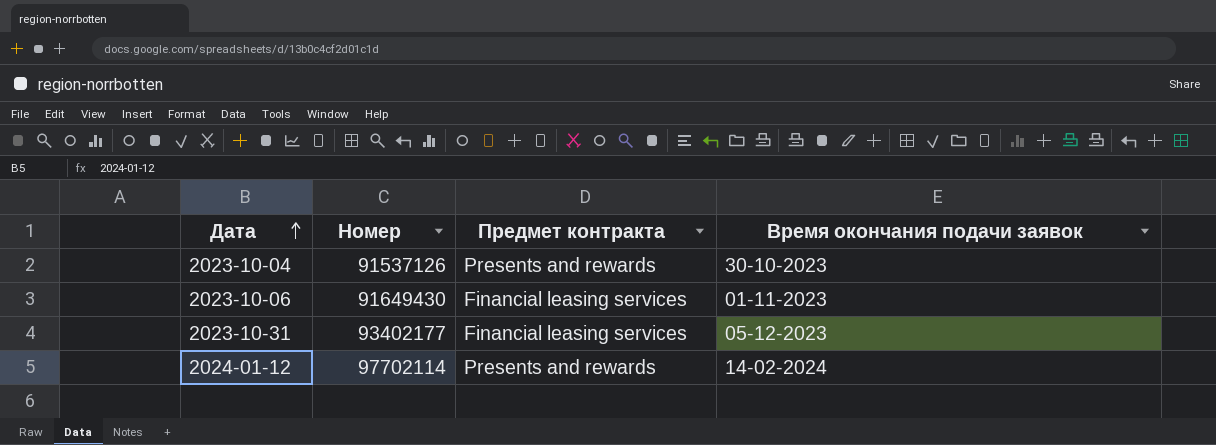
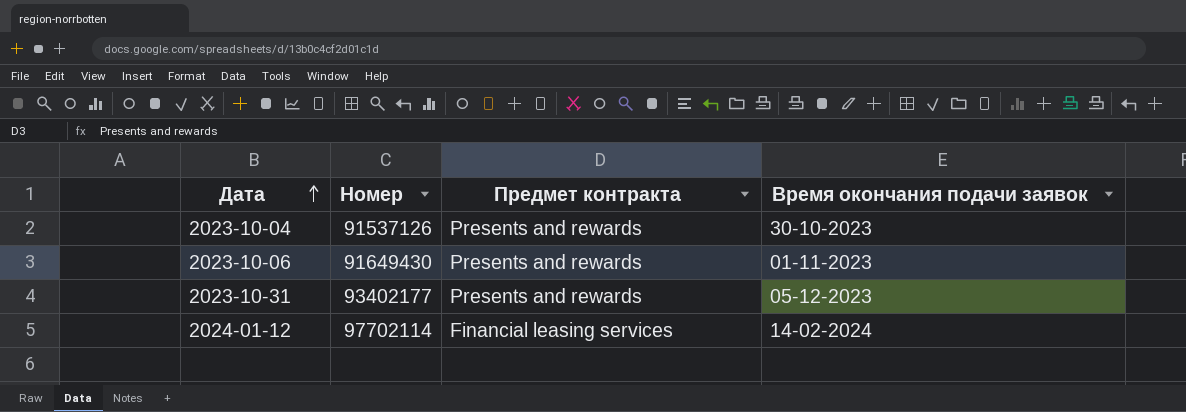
2023-10-06 | Предмет контракта: Financial leasing services -> Presents and rewards
2023-10-31 | Предмет контракта: Financial leasing services -> Presents and rewards
2024-01-12 | Предмет контракта: Presents and rewards -> Financial leasing services

